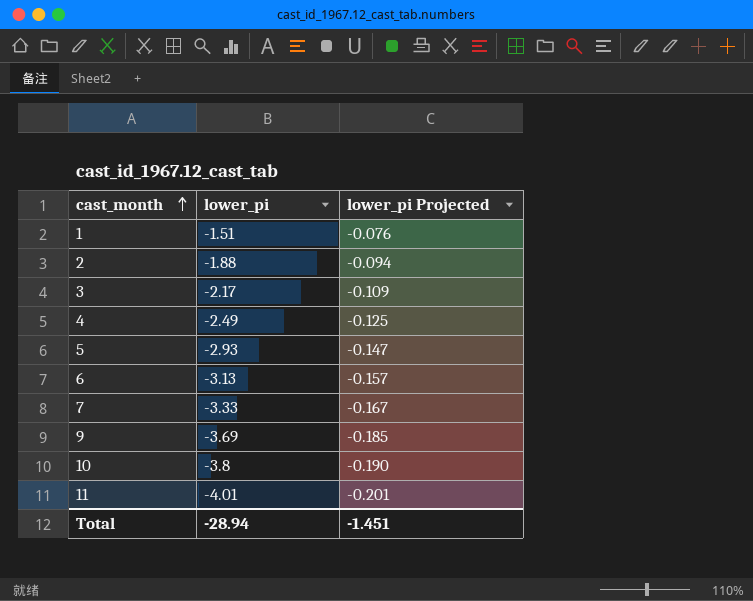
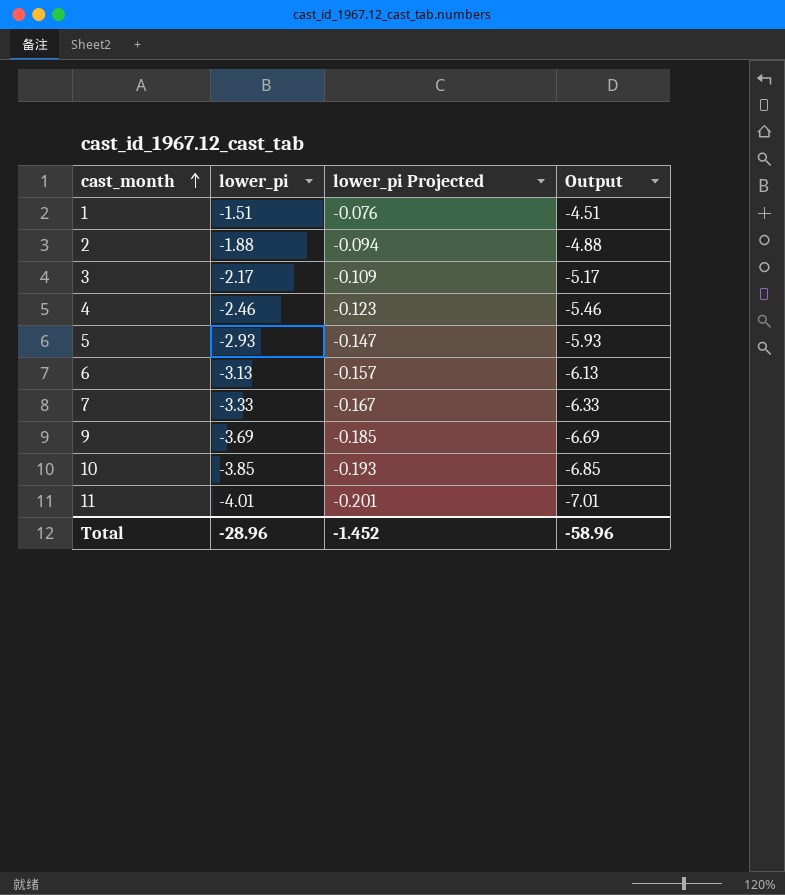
column Output | formula: none -> [lower_pi] - 3
4 | lower_pi: -2.49 -> -2.46
4 | lower_pi Projected: -0.125 -> -0.123
10 | lower_pi: -3.8 -> -3.85
10 | lower_pi Projected: -0.190 -> -0.193
Total | lower_pi: -28.94 -> -28.96
Total | lower_pi Projected: -1.451 -> -1.452

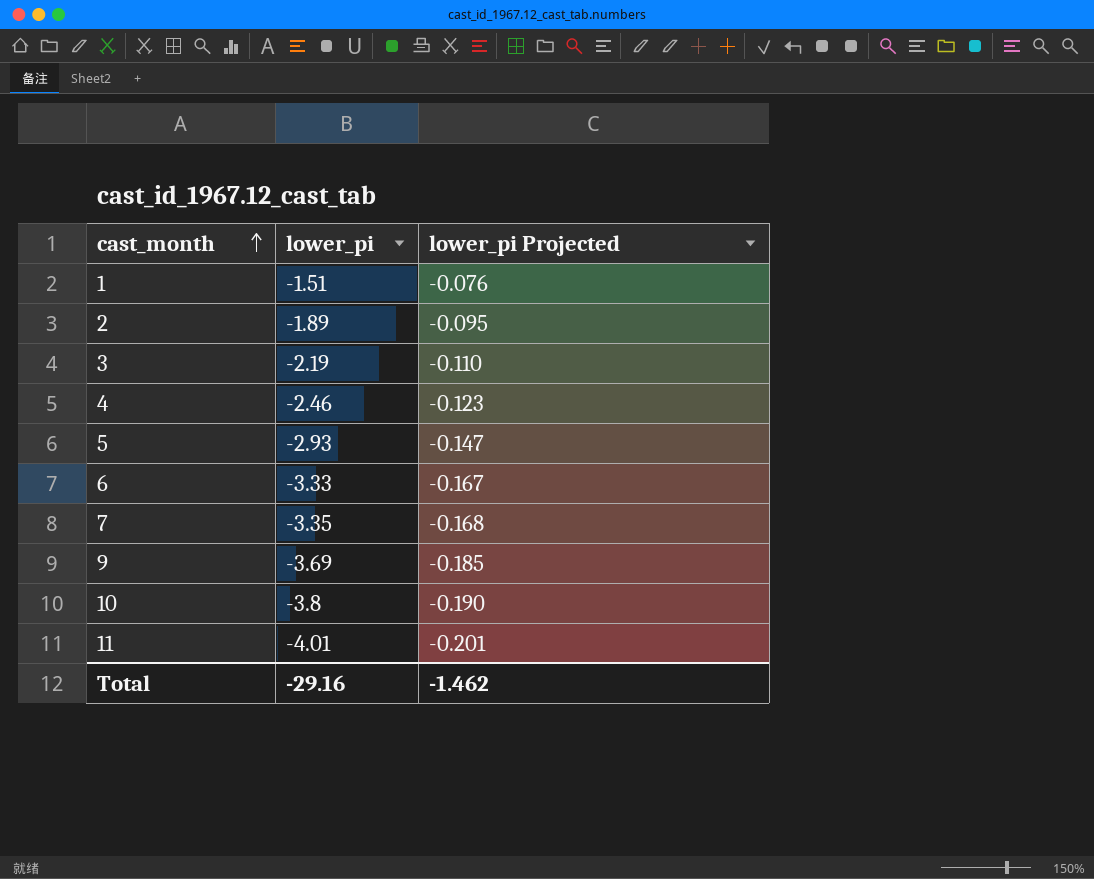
column Output | formula: [lower_pi] - 3 -> none
2 | lower_pi: -1.88 -> -1.89
2 | lower_pi Projected: -0.094 -> -0.095
3 | lower_pi: -2.17 -> -2.19
3 | lower_pi Projected: -0.109 -> -0.110
6 | lower_pi: -3.13 -> -3.33
6 | lower_pi Projected: -0.157 -> -0.167
7 | lower_pi: -3.33 -> -3.35
7 | lower_pi Projected: -0.167 -> -0.168
10 | lower_pi: -3.85 -> -3.8
10 | lower_pi Projected: -0.193 -> -0.190
Total | lower_pi: -28.96 -> -29.16
Total | lower_pi Projected: -1.452 -> -1.462

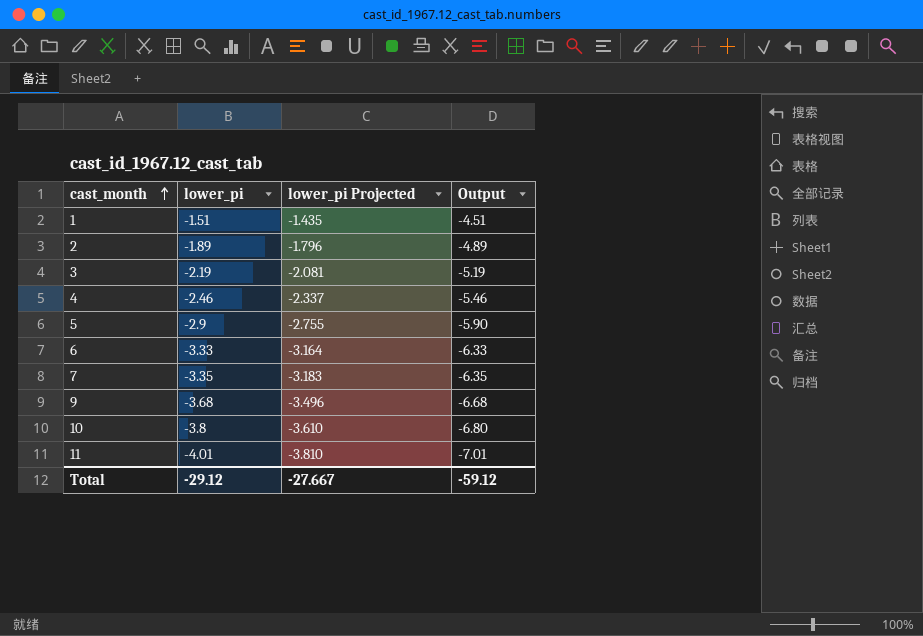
column lower_pi Projected | formula: [lower_pi] * 0.05 -> [lower_pi] * 0.95
column Output | formula: none -> [lower_pi] - 3
5 | lower_pi: -2.93 -> -2.9
9 | lower_pi: -3.69 -> -3.68
Total | lower_pi: -29.16 -> -29.12
Total | lower_pi Projected: -1.462 -> -27.667

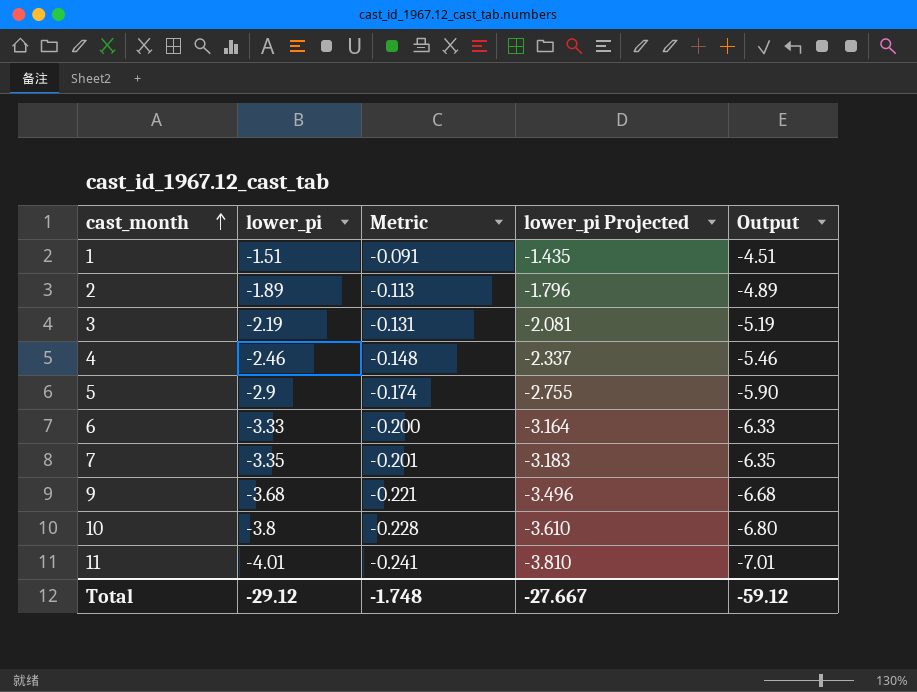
column Metric | formula: none -> [lower_pi] * 0.06

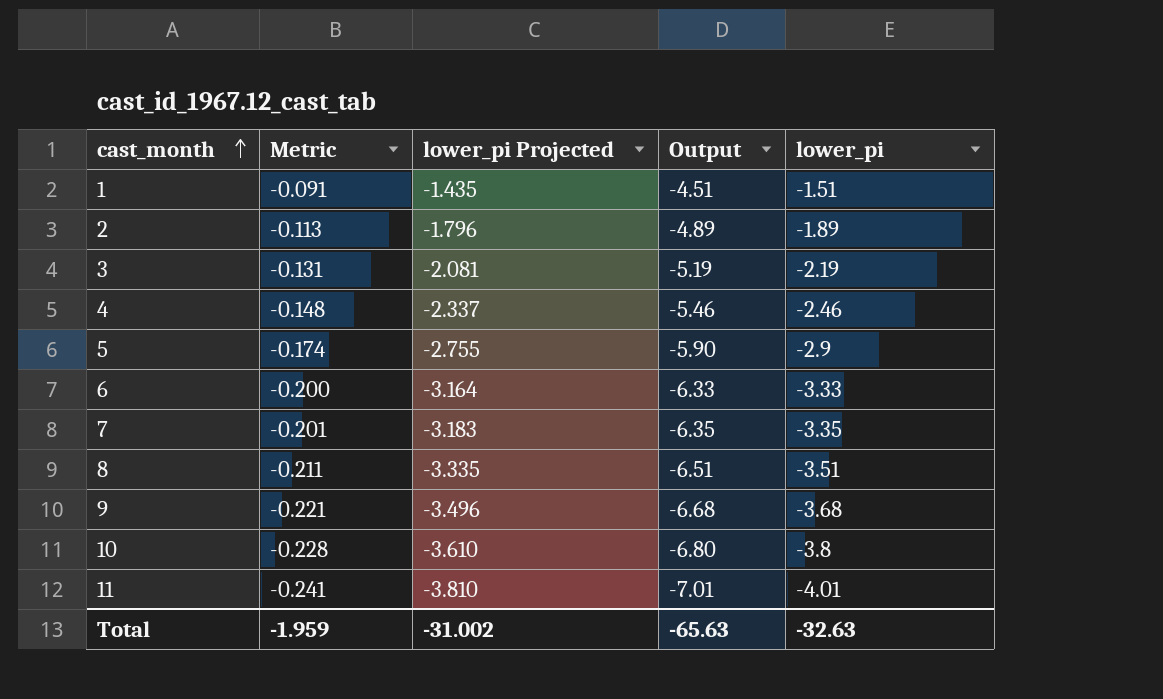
column lower_pi | position: 2 -> 5
row 8: none -> -0.211 | -3.335 | -6.51 | -3.51
Total | Metric: -1.748 -> -1.959
Total | lower_pi Projected: -27.667 -> -31.002
Total | Output: -59.12 -> -65.63
Total | lower_pi: -29.12 -> -32.63

